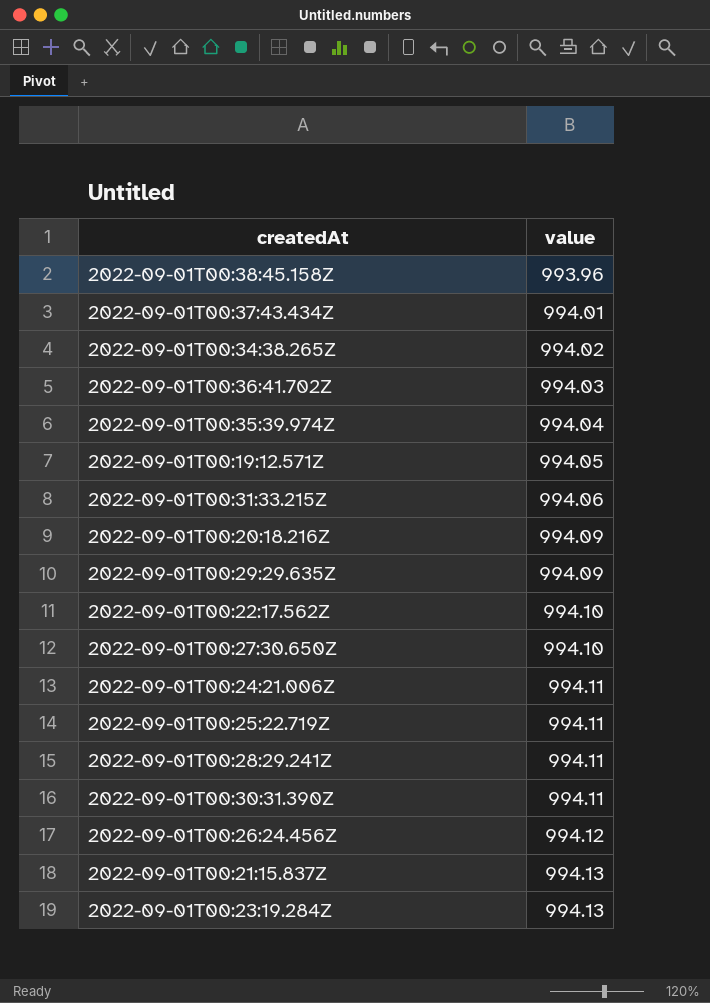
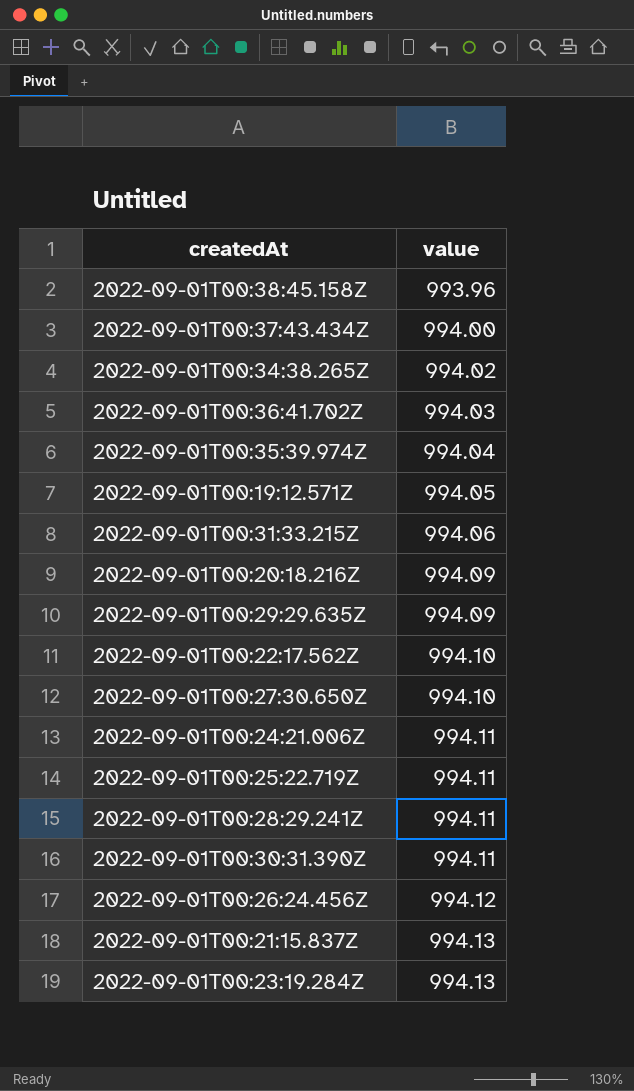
2022-09-01T00:37:43.434Z | value: 994.01 -> 994.00

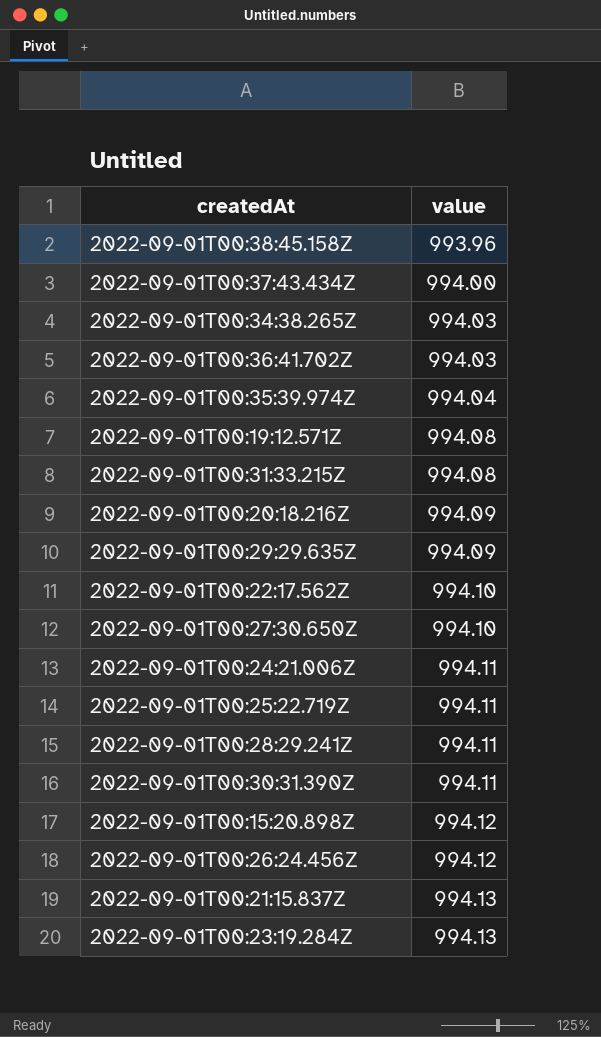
2022-09-01T00:34:38.265Z | value: 994.02 -> 994.03
2022-09-01T00:19:12.571Z | value: 994.05 -> 994.08
2022-09-01T00:31:33.215Z | value: 994.06 -> 994.08
row 2022-09-01T00:15:20.898Z: none -> 994.12

